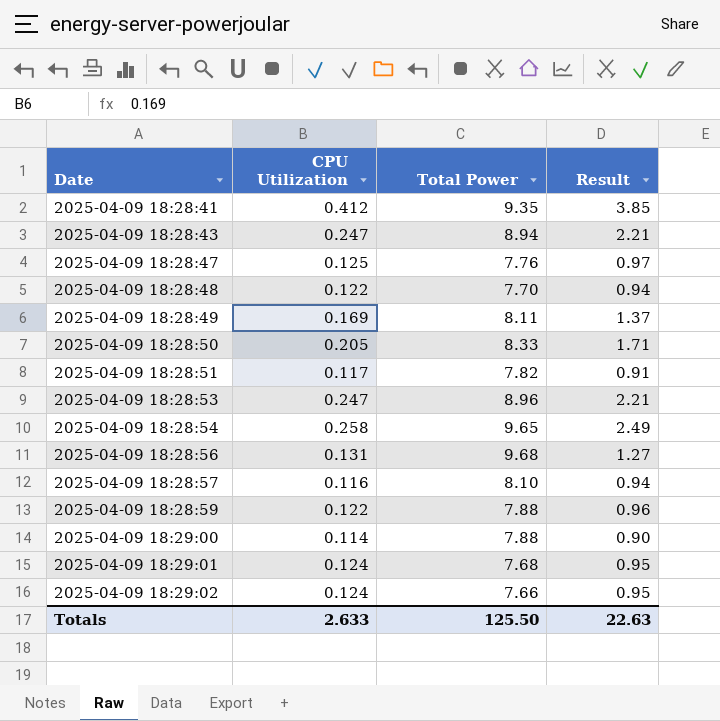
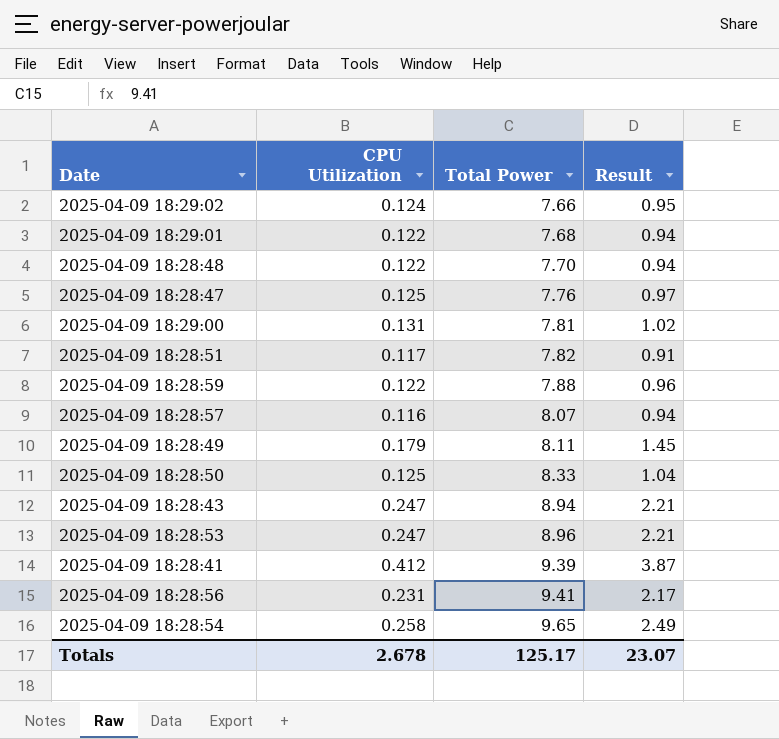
row order: Date ascending -> Total Power ascending
2025-04-09 18:29:01 | CPU Utilization: 0.124 -> 0.122
2025-04-09 18:29:01 | Result: 0.95 -> 0.94
2025-04-09 18:29:00 | CPU Utilization: 0.114 -> 0.131
2025-04-09 18:29:00 | Total Power: 7.88 -> 7.81
2025-04-09 18:29:00 | Result: 0.90 -> 1.02
2025-04-09 18:28:57 | Total Power: 8.10 -> 8.07
2025-04-09 18:28:49 | CPU Utilization: 0.169 -> 0.179
2025-04-09 18:28:49 | Result: 1.37 -> 1.45
2025-04-09 18:28:50 | CPU Utilization: 0.205 -> 0.125
2025-04-09 18:28:50 | Result: 1.71 -> 1.04
2025-04-09 18:28:41 | Total Power: 9.35 -> 9.39
2025-04-09 18:28:41 | Result: 3.85 -> 3.87
2025-04-09 18:28:56 | CPU Utilization: 0.131 -> 0.231
2025-04-09 18:28:56 | Total Power: 9.68 -> 9.41
2025-04-09 18:28:56 | Result: 1.27 -> 2.17
Totals | CPU Utilization: 2.633 -> 2.678
Totals | Total Power: 125.50 -> 125.17
Totals | Result: 22.63 -> 23.07

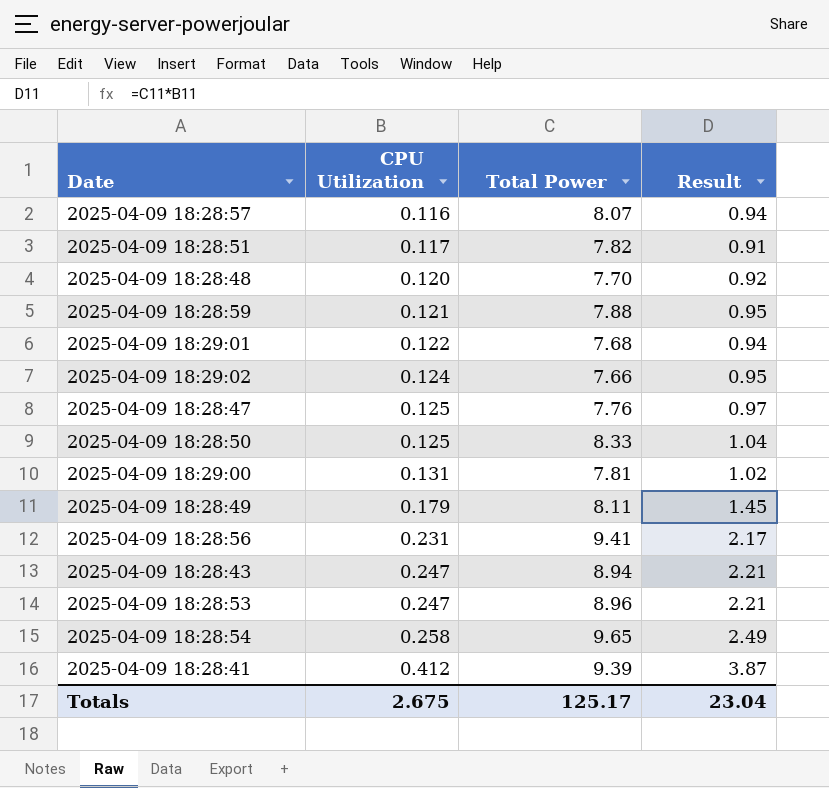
row order: Total Power ascending -> CPU Utilization ascending
2025-04-09 18:28:48 | CPU Utilization: 0.122 -> 0.120
2025-04-09 18:28:48 | Result: 0.94 -> 0.92
2025-04-09 18:28:59 | CPU Utilization: 0.122 -> 0.121
2025-04-09 18:28:59 | Result: 0.96 -> 0.95
Totals | CPU Utilization: 2.678 -> 2.675
Totals | Result: 23.07 -> 23.04

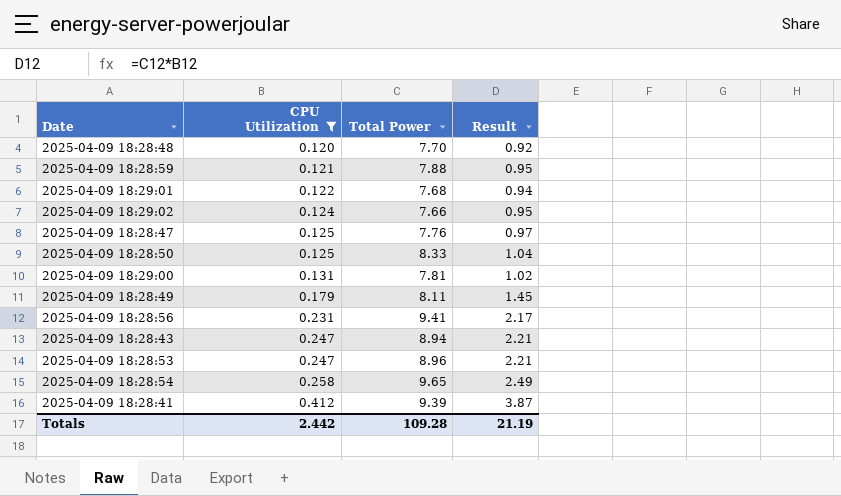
filter: none -> CPU Utilization >= 0.120
Totals | CPU Utilization: 2.675 -> 2.442
Totals | Total Power: 125.17 -> 109.28
Totals | Result: 23.04 -> 21.19

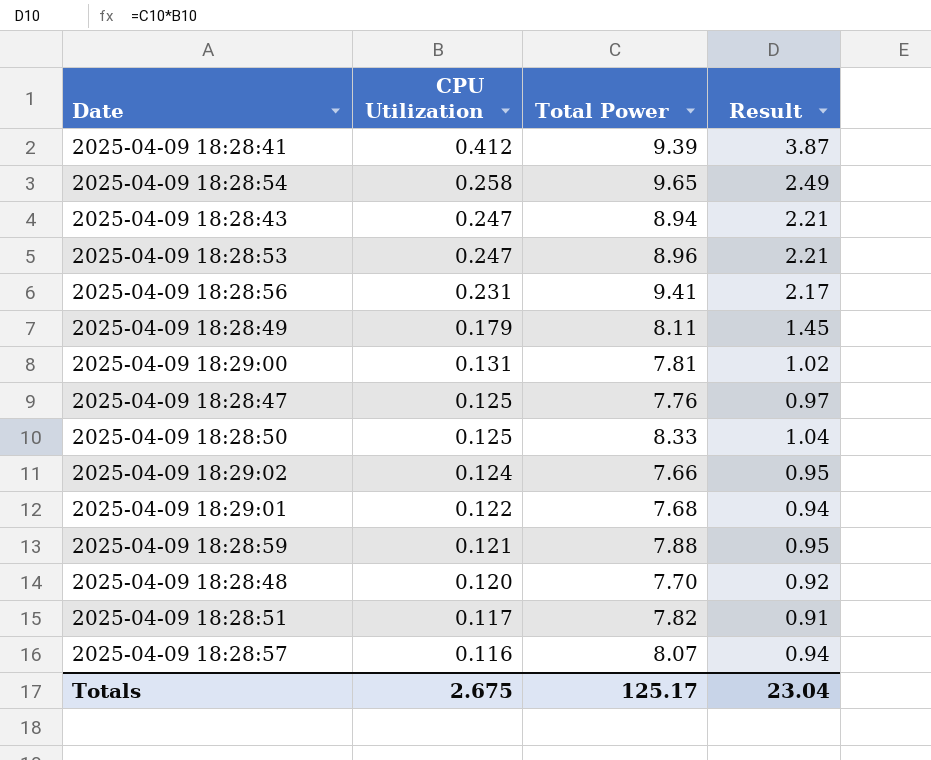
filter: CPU Utilization >= 0.120 -> none
row order: CPU Utilization ascending -> CPU Utilization descending
Totals | CPU Utilization: 2.442 -> 2.675
Totals | Total Power: 109.28 -> 125.17
Totals | Result: 21.19 -> 23.04

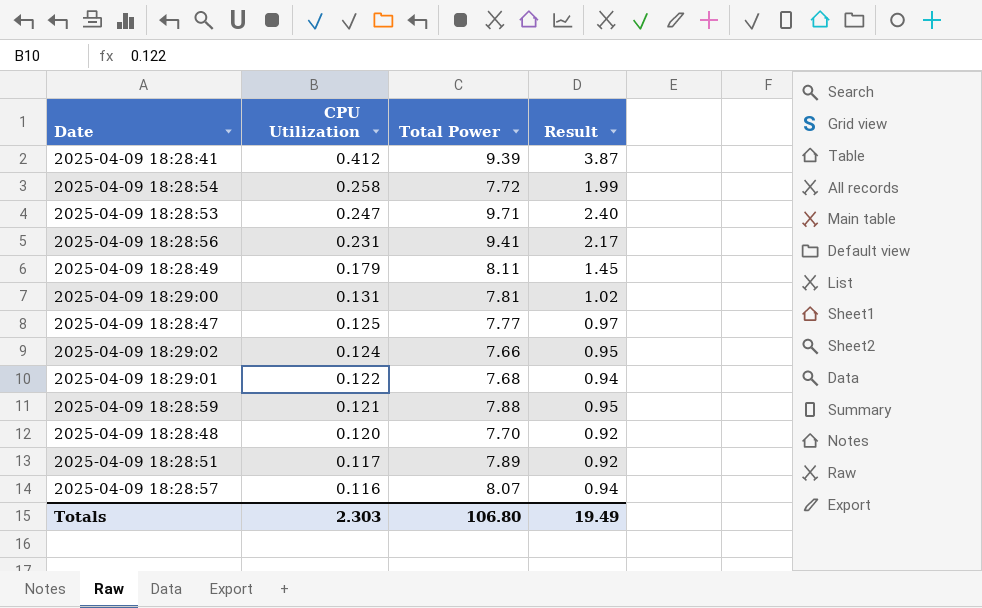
row 2025-04-09 18:28:43: 0.247 | 8.94 | 2.21 -> none
row 2025-04-09 18:28:50: 0.125 | 8.33 | 1.04 -> none
2025-04-09 18:28:54 | Total Power: 9.65 -> 7.72
2025-04-09 18:28:54 | Result: 2.49 -> 1.99
2025-04-09 18:28:53 | Total Power: 8.96 -> 9.71
2025-04-09 18:28:53 | Result: 2.21 -> 2.40
2025-04-09 18:28:47 | Total Power: 7.76 -> 7.77
2025-04-09 18:28:51 | Total Power: 7.82 -> 7.89
2025-04-09 18:28:51 | Result: 0.91 -> 0.92
Totals | CPU Utilization: 2.675 -> 2.303
Totals | Total Power: 125.17 -> 106.80
Totals | Result: 23.04 -> 19.49

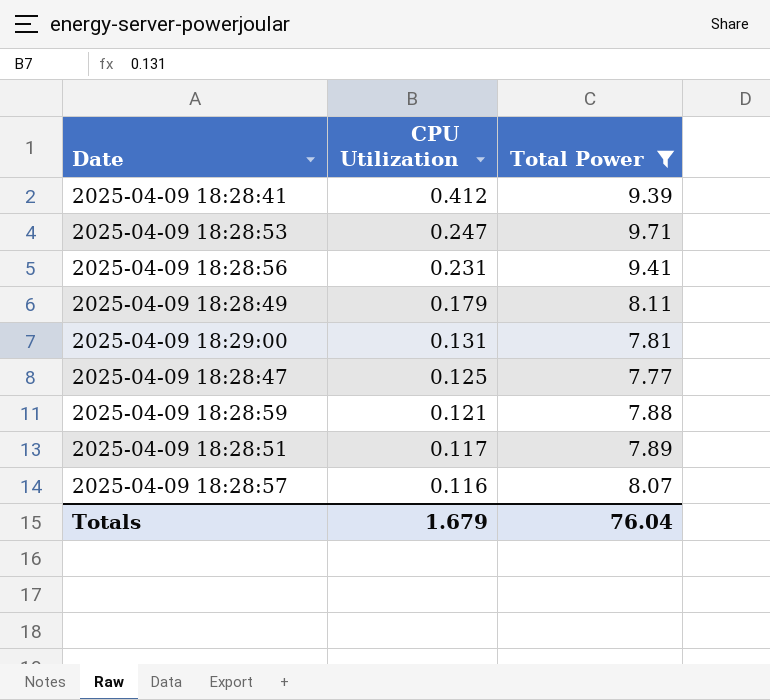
filter: none -> Total Power >= 7.77
column Result | formula: [CPU Utilization] * [Total Power] -> none
Totals | CPU Utilization: 2.303 -> 1.679
Totals | Total Power: 106.80 -> 76.04

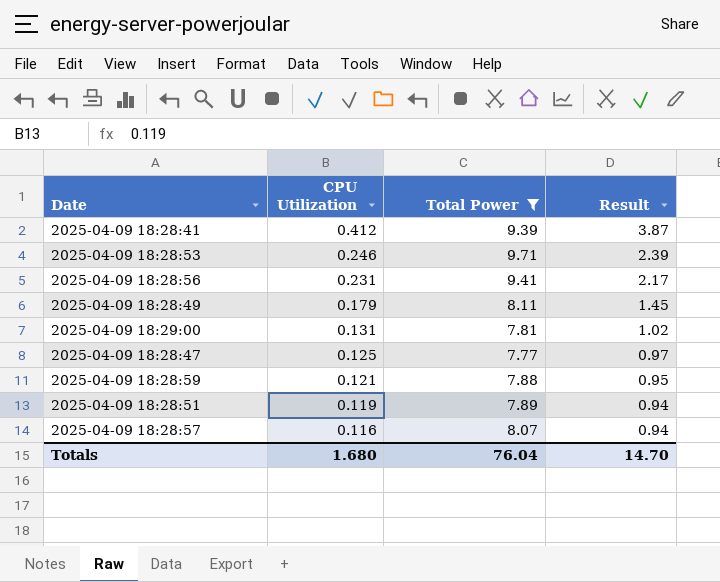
column Result | formula: none -> [CPU Utilization] * [Total Power]
2025-04-09 18:28:53 | CPU Utilization: 0.247 -> 0.246
2025-04-09 18:28:51 | CPU Utilization: 0.117 -> 0.119
Totals | CPU Utilization: 1.679 -> 1.680

